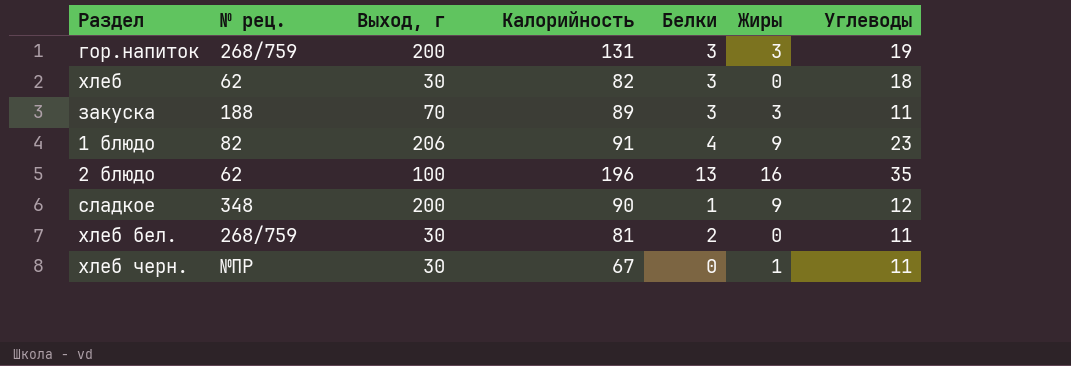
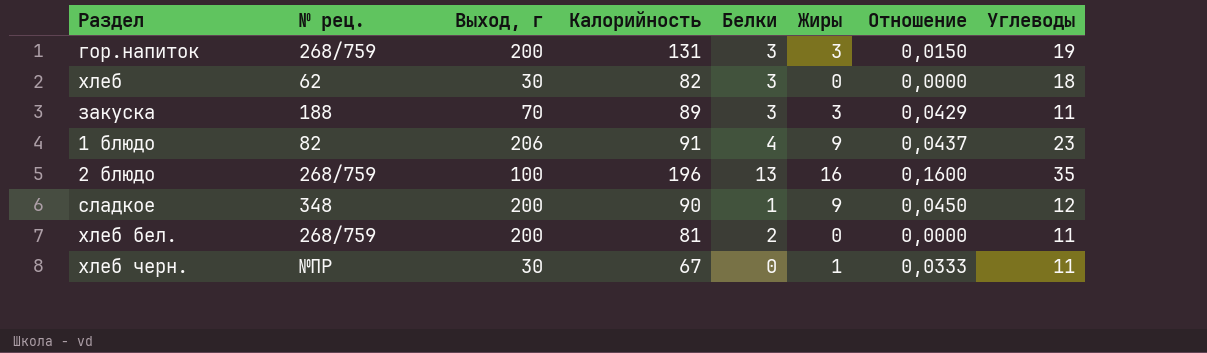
column Отношение | formula: none -> [Жиры] / [Выход, г]
2 блюдо | № рец.: 62 -> 268/759
хлеб бел. | Выход, г: 30 -> 200

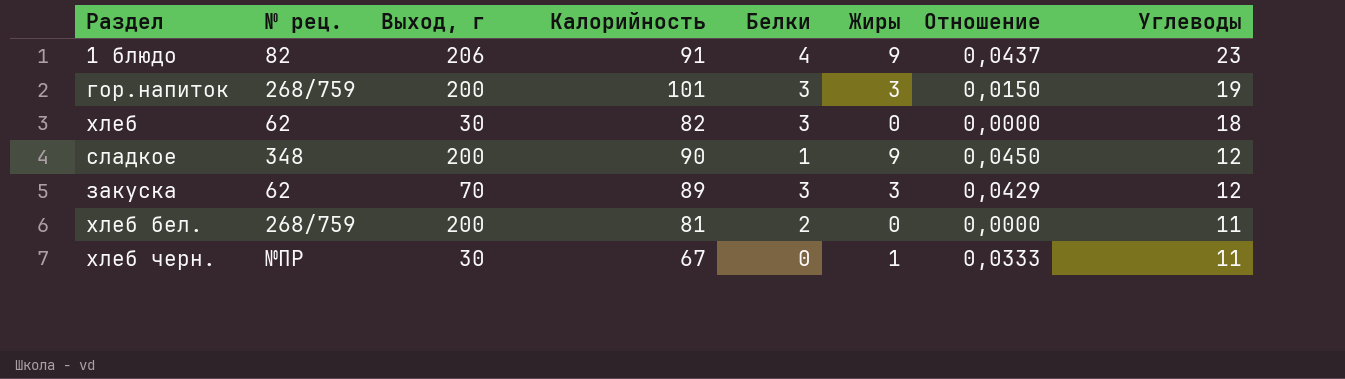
row order: none -> Углеводы descending
row 2 блюдо: 268/759 | 100 | 196 | 13 | 16 | 0,1600 | 35 -> none
гор.напиток | Калорийность: 131 -> 101
закуска | № рец.: 188 -> 62
закуска | Углеводы: 11 -> 12

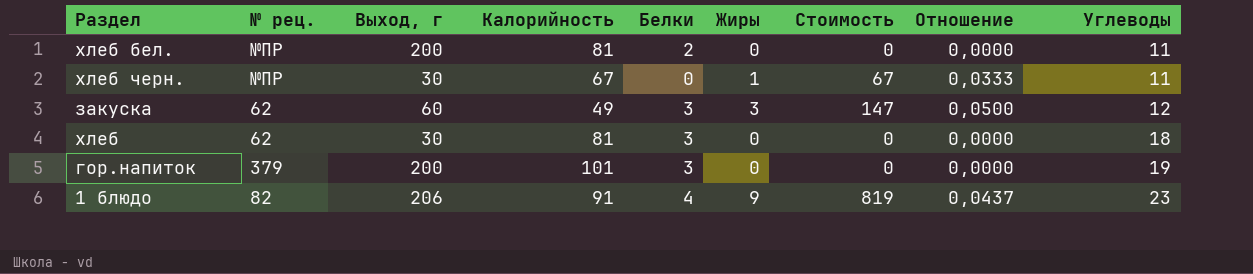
row order: Углеводы descending -> Углеводы ascending
column Стоимость | formula: none -> [Калорийность] * [Жиры]
row сладкое: 348 | 200 | 90 | 1 | 9 | 0,0450 | 12 -> none
хлеб бел. | № рец.: 268/759 -> №ПР
закуска | Выход, г: 70 -> 60
закуска | Калорийность: 89 -> 49
закуска | Отношение: 0,0429 -> 0,0500
хлеб | Калорийность: 82 -> 81
гор.напиток | № рец.: 268/759 -> 379
гор.напиток | Жиры: 3 -> 0
гор.напиток | Отношение: 0,0150 -> 0,0000

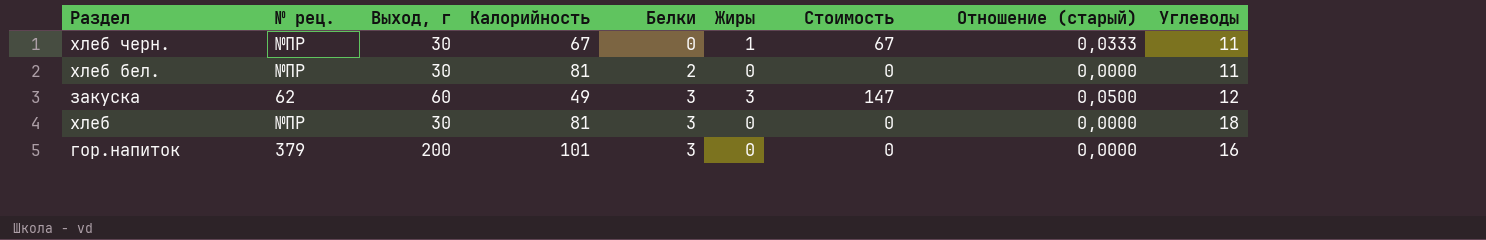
row order: Углеводы ascending -> Белки ascending
column name: Отношение -> Отношение (старый)
row 1 блюдо: 82 | 206 | 91 | 4 | 9 | 819 | 0,0437 | 23 -> none
хлеб бел. | Выход, г: 200 -> 30
хлеб | № рец.: 62 -> №ПР
гор.напиток | Углеводы: 19 -> 16

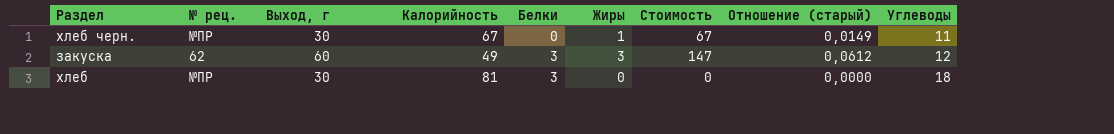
column Отношение (старый) | formula: [Жиры] / [Выход, г] -> [Жиры] / [Калорийность]
row хлеб бел.: №ПР | 30 | 81 | 2 | 0 | 0 | 0,0000 | 11 -> none
row гор.напиток: 379 | 200 | 101 | 3 | 0 | 0 | 0,0000 | 16 -> none

